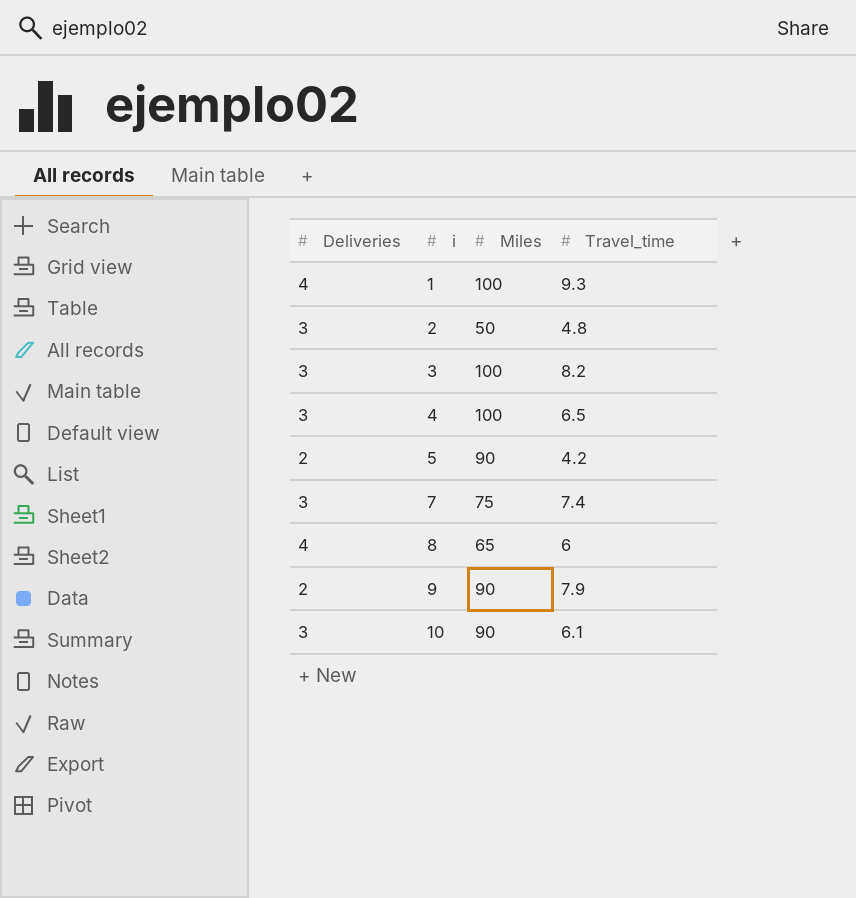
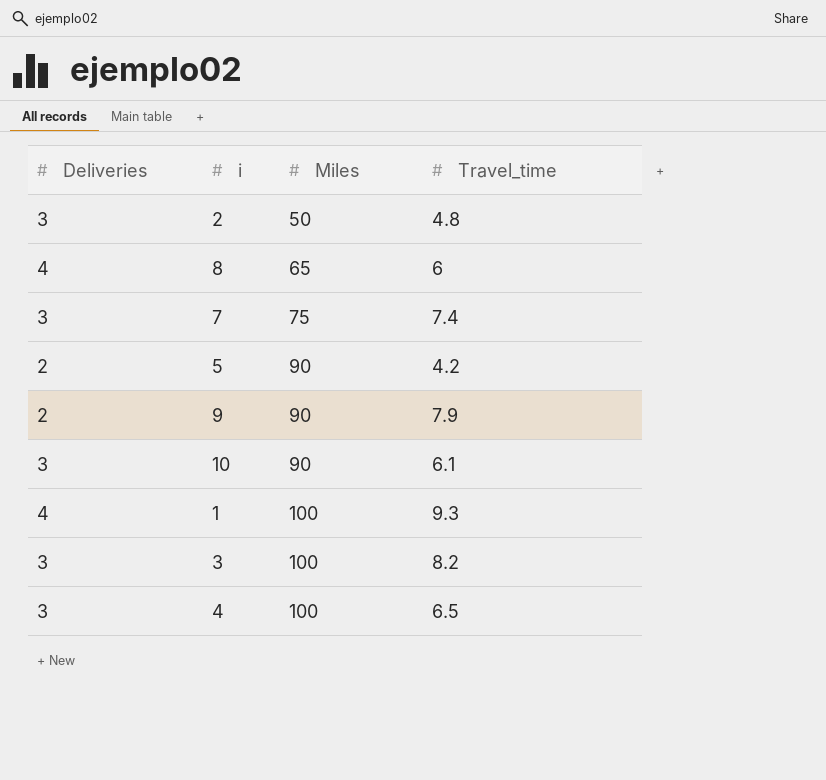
row order: i ascending -> Miles ascending

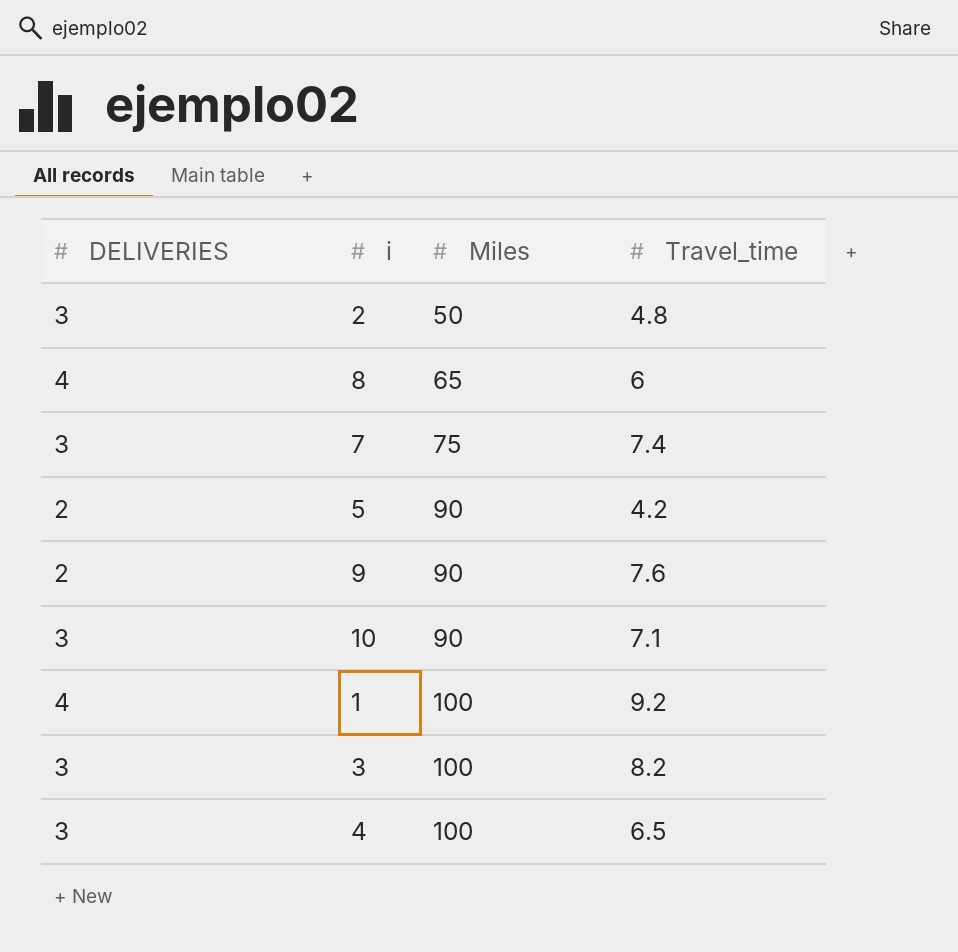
column name: Deliveries -> DELIVERIES
9 | Travel_time: 7.9 -> 7.6
10 | Travel_time: 6.1 -> 7.1
1 | Travel_time: 9.3 -> 9.2

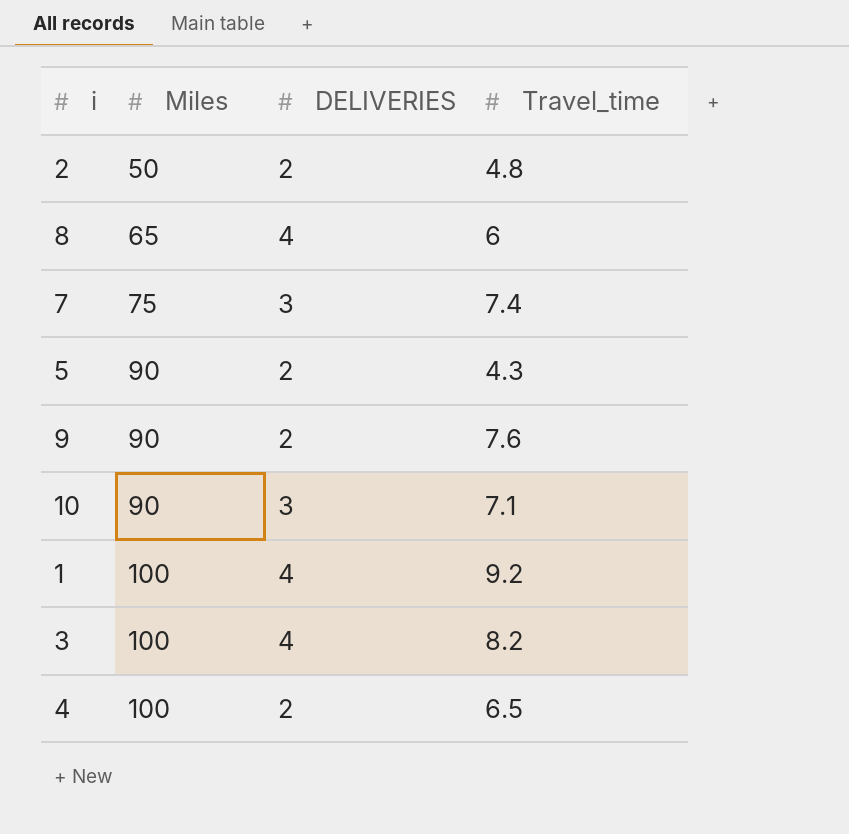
column DELIVERIES | position: 1 -> 3
2 | DELIVERIES: 3 -> 2
5 | Travel_time: 4.2 -> 4.3
3 | DELIVERIES: 3 -> 4
4 | DELIVERIES: 3 -> 2

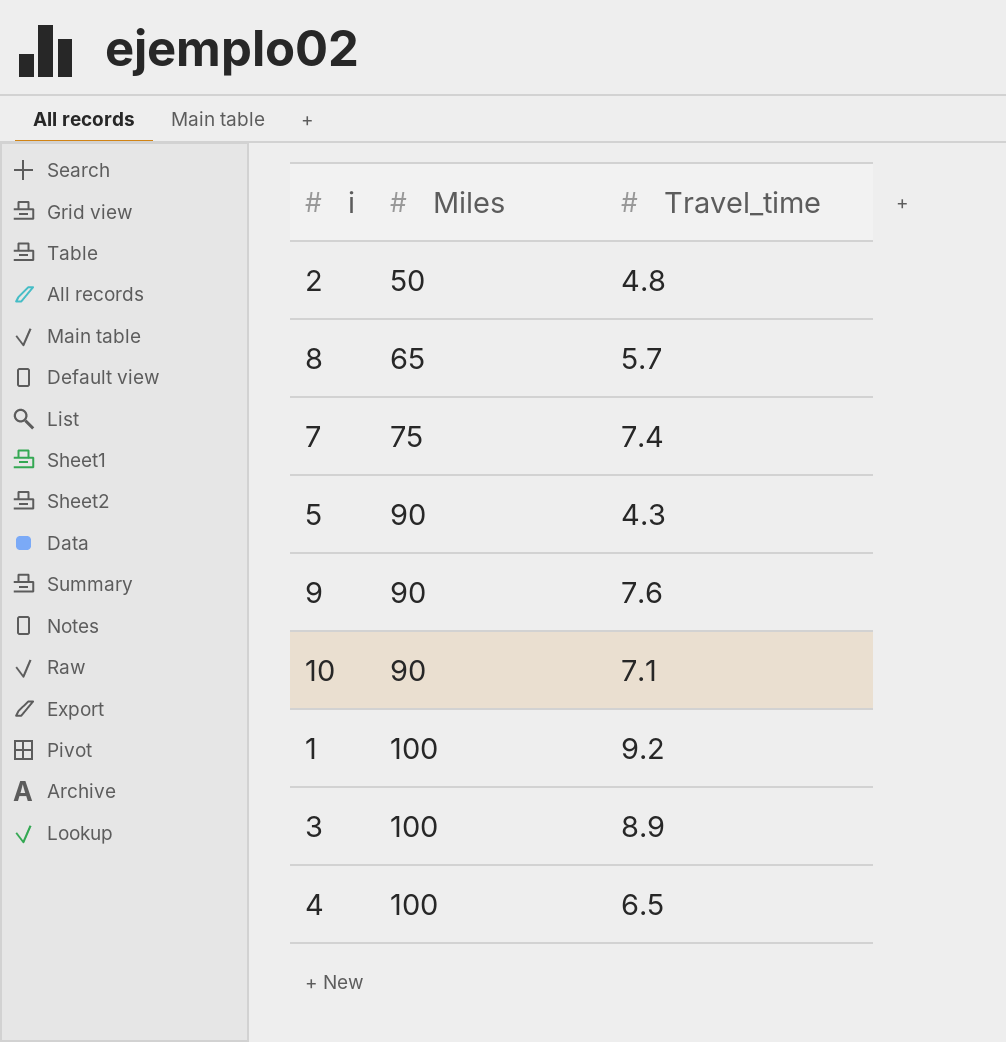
column DELIVERIES | position: 3 -> none
8 | Travel_time: 6 -> 5.7
3 | Travel_time: 8.2 -> 8.9

